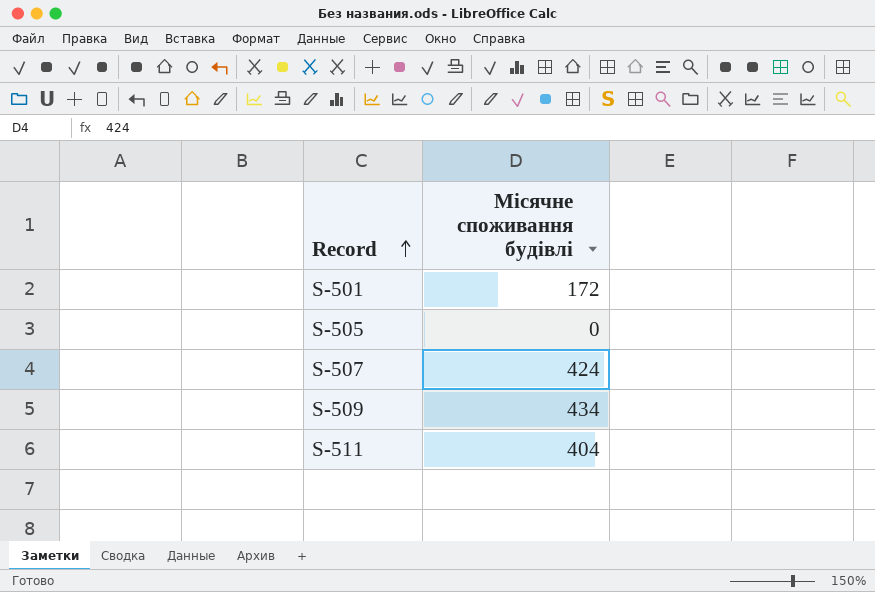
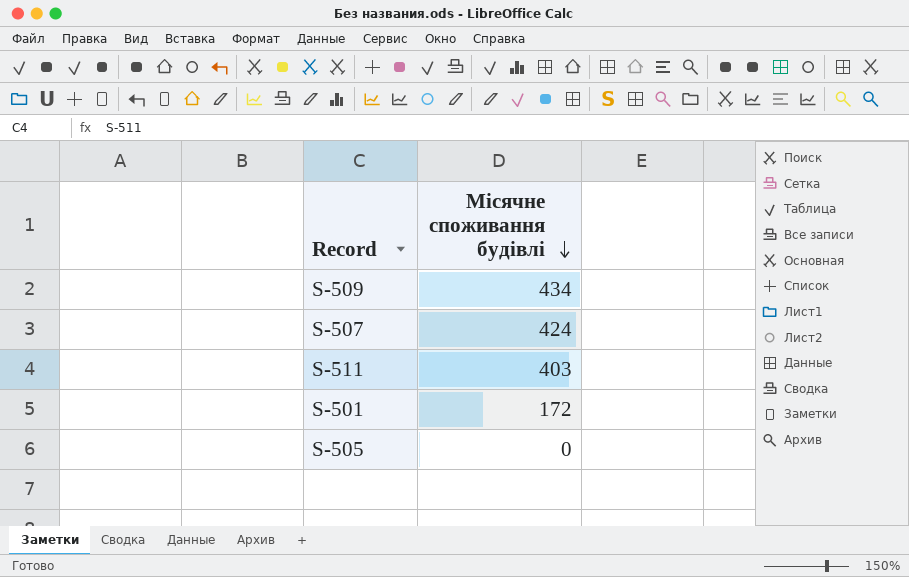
row order: Record ascending -> Місячне споживання будівлі descending
S-511 | Місячне споживання будівлі: 404 -> 403

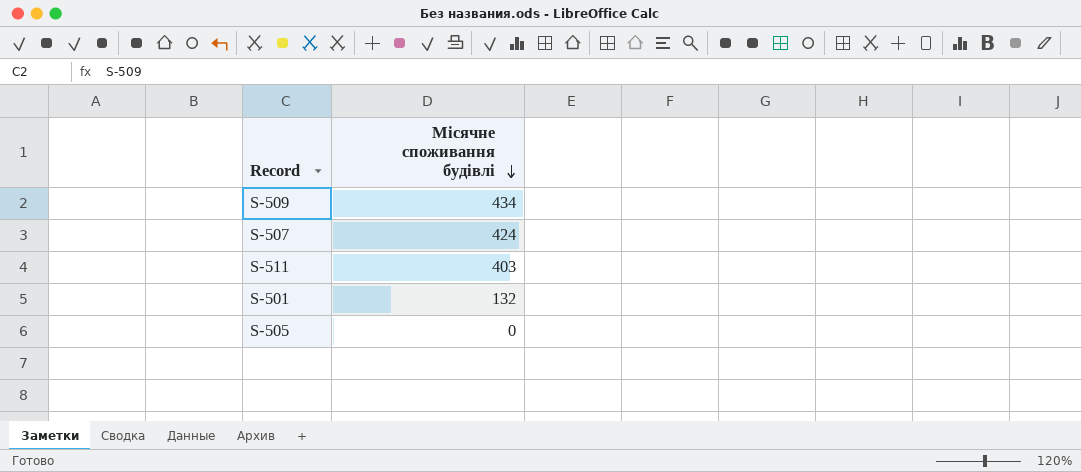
S-501 | Місячне споживання будівлі: 172 -> 132

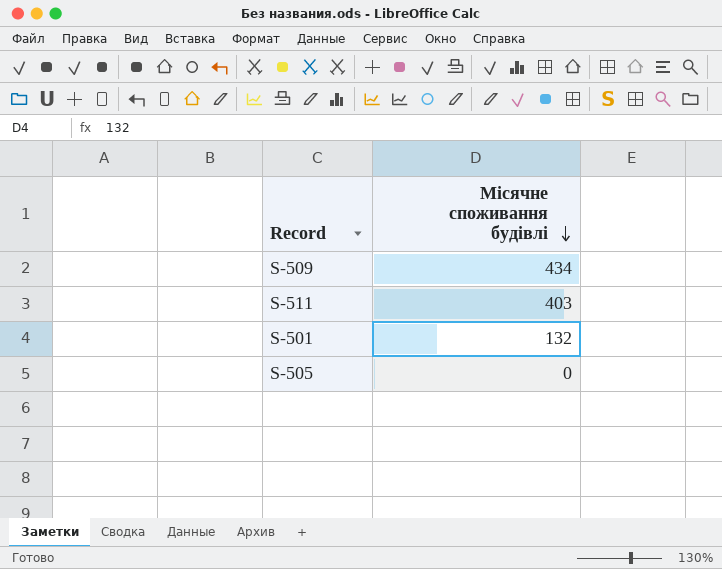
row S-507: 424 -> none

